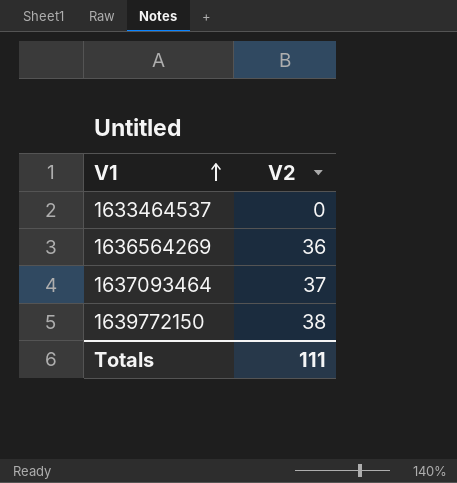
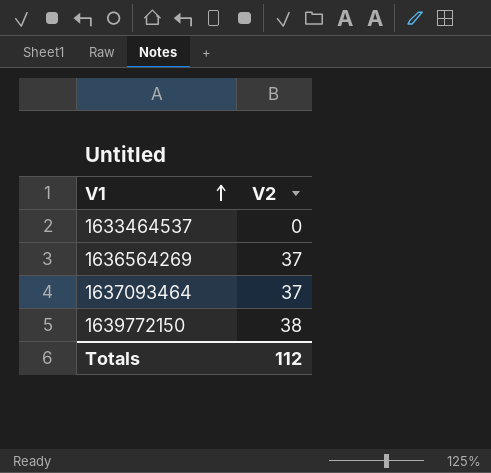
1636564269 | V2: 36 -> 37
Totals | V2: 111 -> 112

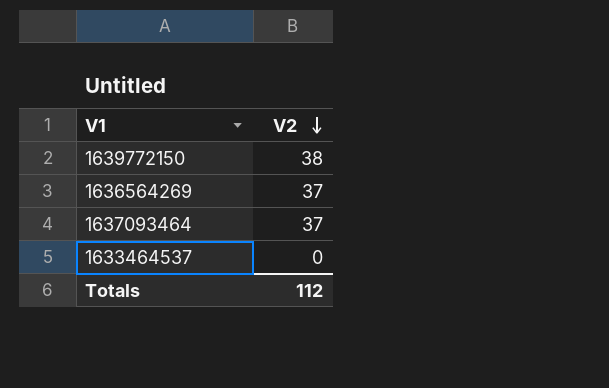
row order: V1 ascending -> V2 descending

